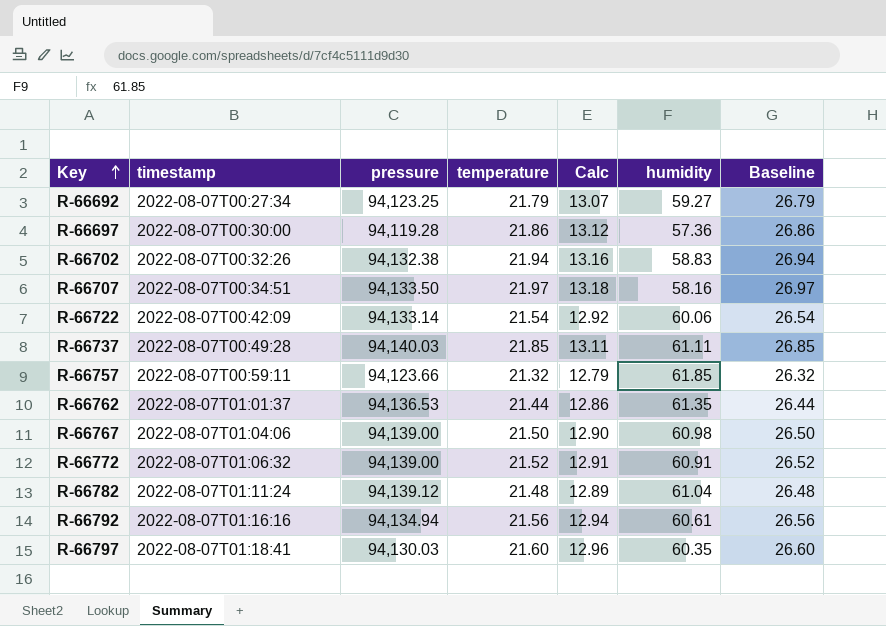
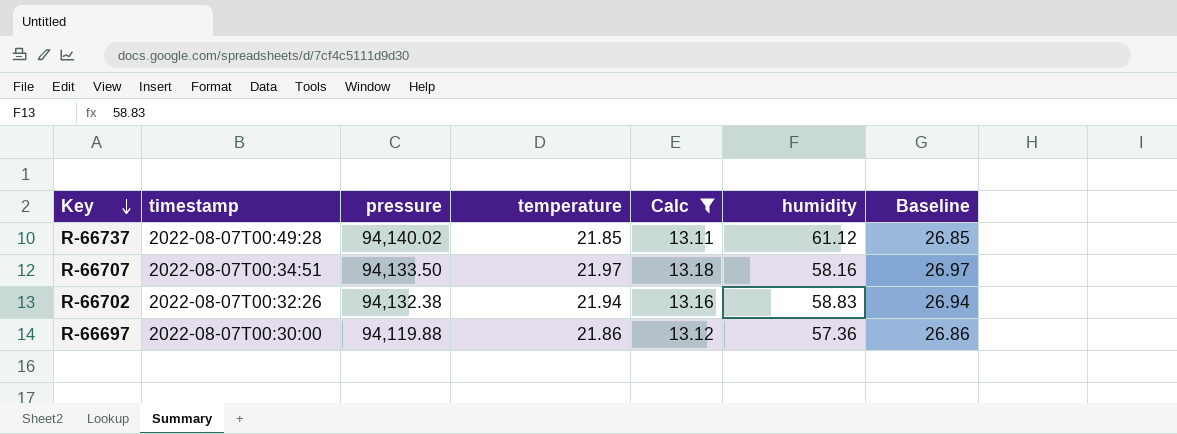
filter: none -> Calc >= 13.11
row order: Key ascending -> Key descending
R-66737 | pressure: 94,140.03 -> 94,140.02
R-66737 | humidity: 61.11 -> 61.12
R-66697 | pressure: 94,119.28 -> 94,119.88

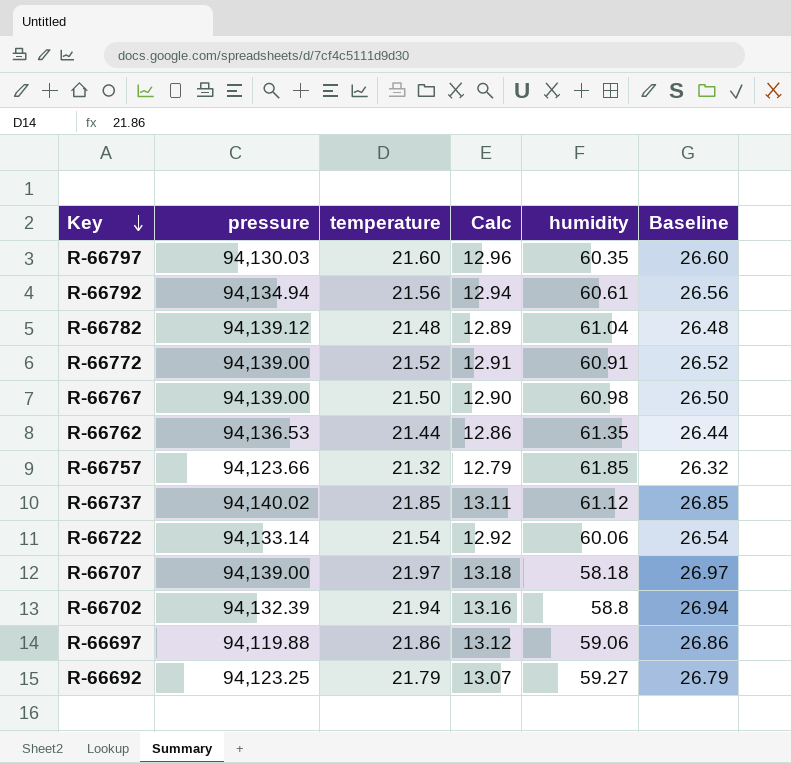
filter: Calc >= 13.11 -> none
column timestamp | position: 2 -> none
R-66707 | pressure: 94,133.50 -> 94,139.00
R-66707 | humidity: 58.16 -> 58.18
R-66702 | pressure: 94,132.38 -> 94,132.39
R-66702 | humidity: 58.83 -> 58.8
R-66697 | humidity: 57.36 -> 59.06

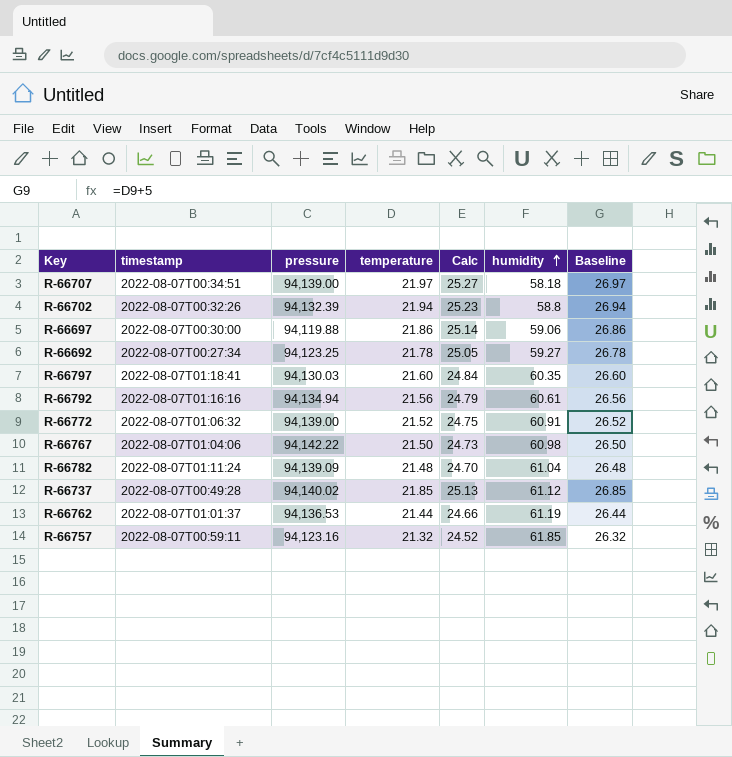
row order: Key descending -> humidity ascending
column timestamp | position: none -> 2
column Calc | formula: [temperature] * 0.6 -> [temperature] * 1.15
row R-66722: 94,133.14 | 21.54 | 12.92 | 60.06 | 26.54 -> none
R-66692 | temperature: 21.79 -> 21.78
R-66692 | Baseline: 26.79 -> 26.78
R-66767 | pressure: 94,139.00 -> 94,142.22
R-66782 | pressure: 94,139.12 -> 94,139.09
R-66762 | humidity: 61.35 -> 61.19
R-66757 | pressure: 94,123.66 -> 94,123.16

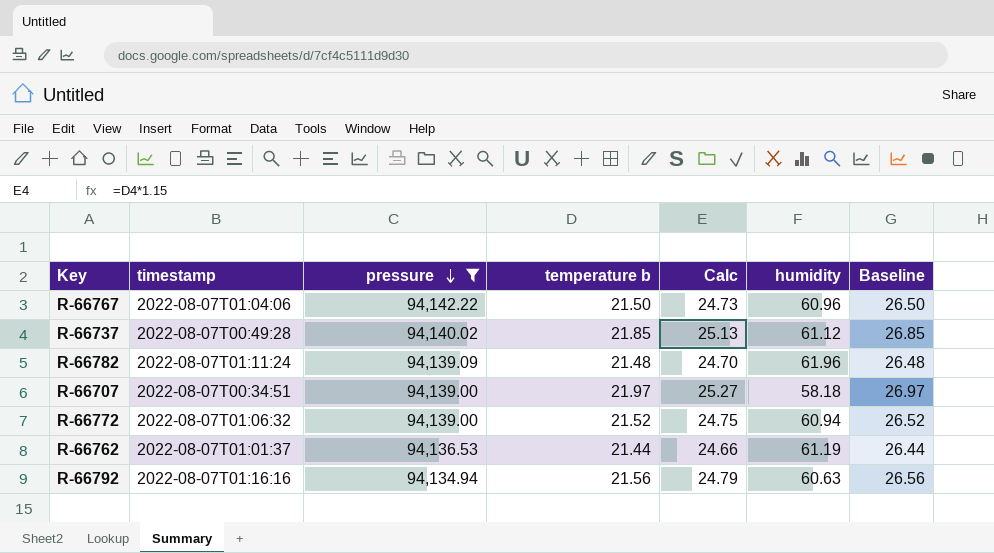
filter: none -> pressure >= 94,134.94
row order: humidity ascending -> pressure descending
column name: temperature -> temperature b
R-66767 | humidity: 60.98 -> 60.96
R-66782 | humidity: 61.04 -> 61.96
R-66772 | humidity: 60.91 -> 60.94
R-66792 | humidity: 60.61 -> 60.63

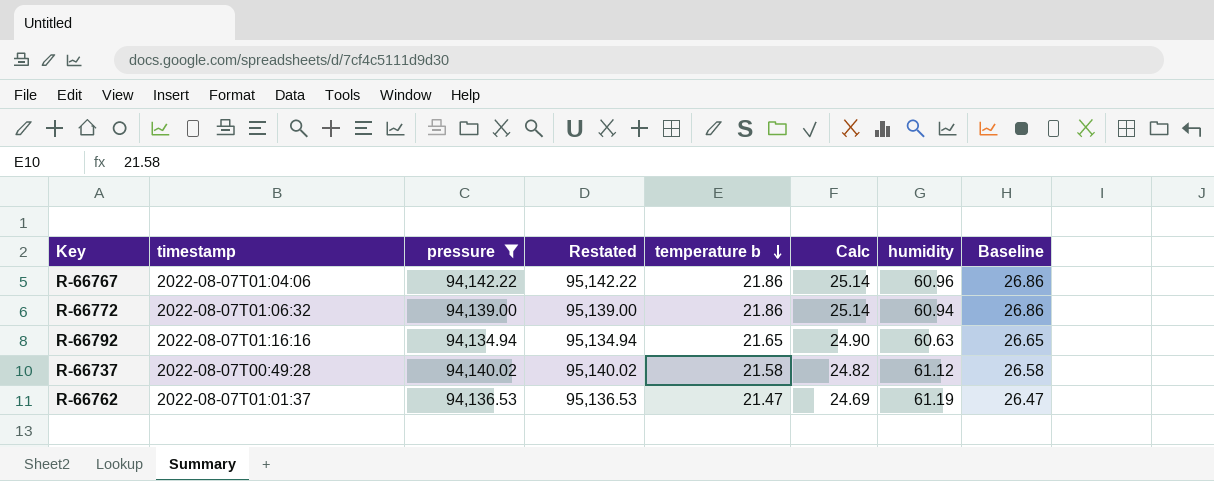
row order: pressure descending -> temperature b descending
column Restated | formula: none -> [pressure] + 1000
row R-66782: 2022-08-07T01:11:24 | 94,139.09 | 21.48 | 24.70 | 61.96 | 26.48 -> none
row R-66707: 2022-08-07T00:34:51 | 94,139.00 | 21.97 | 25.27 | 58.18 | 26.97 -> none
R-66767 | temperature b: 21.50 -> 21.86
R-66767 | Calc: 24.73 -> 25.14
R-66767 | Baseline: 26.50 -> 26.86
R-66772 | temperature b: 21.52 -> 21.86
R-66772 | Calc: 24.75 -> 25.14
R-66772 | Baseline: 26.52 -> 26.86
R-66792 | temperature b: 21.56 -> 21.65
R-66792 | Calc: 24.79 -> 24.90
R-66792 | Baseline: 26.56 -> 26.65
R-66737 | temperature b: 21.85 -> 21.58
R-66737 | Calc: 25.13 -> 24.82
R-66737 | Baseline: 26.85 -> 26.58
R-66762 | temperature b: 21.44 -> 21.47
R-66762 | Calc: 24.66 -> 24.69
R-66762 | Baseline: 26.44 -> 26.47

